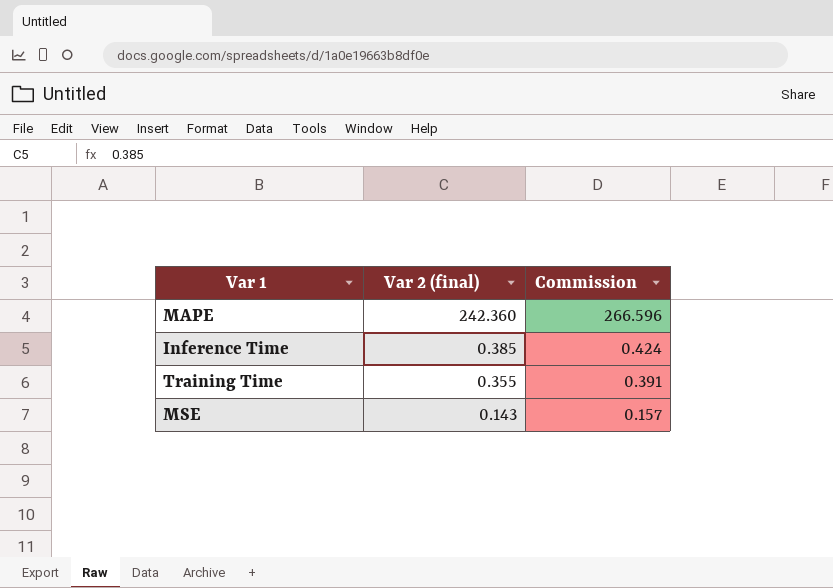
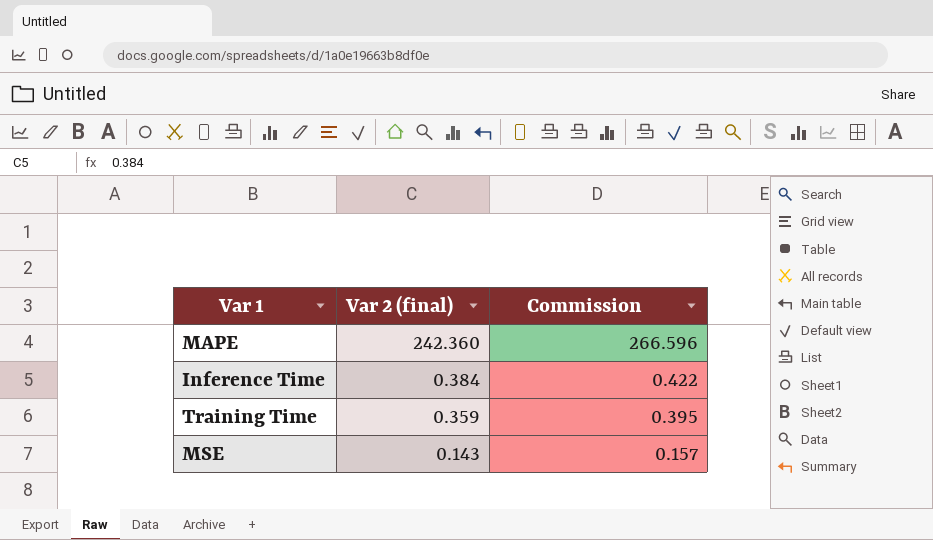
Inference Time | Var 2 (final): 0.385 -> 0.384
Inference Time | Commission: 0.424 -> 0.422
Training Time | Var 2 (final): 0.355 -> 0.359
Training Time | Commission: 0.391 -> 0.395

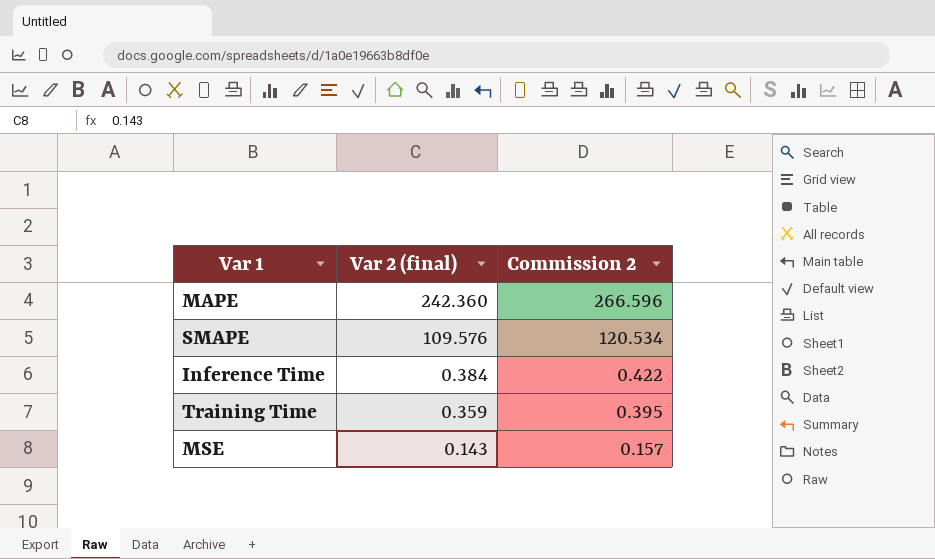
column name: Commission -> Commission 2
row SMAPE: none -> 109.576 | 120.534

